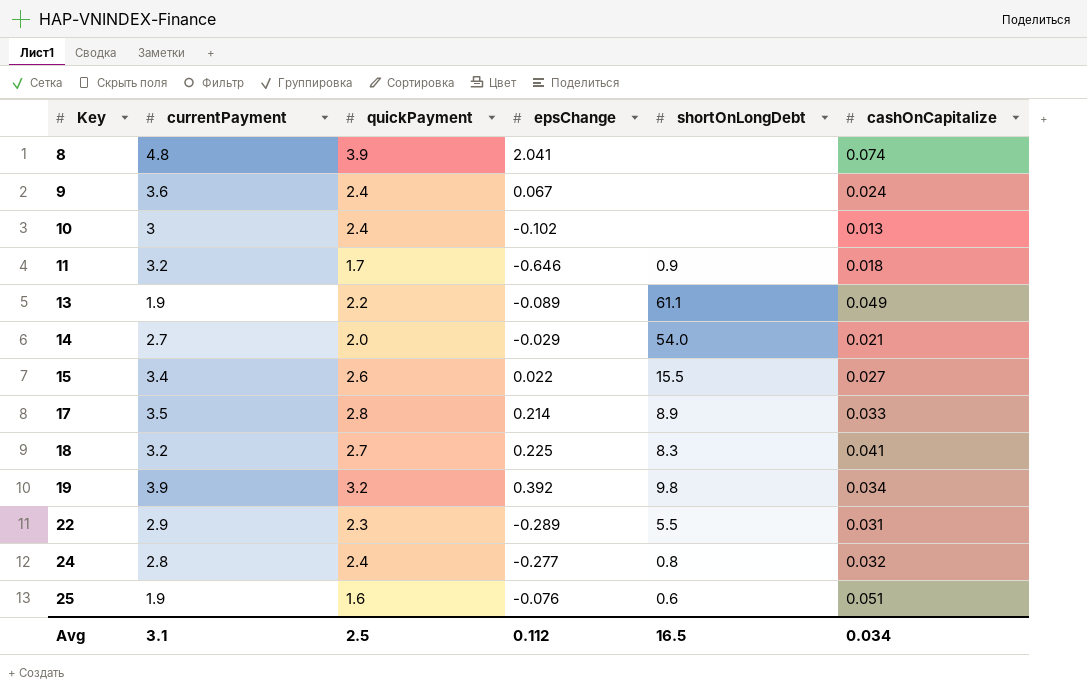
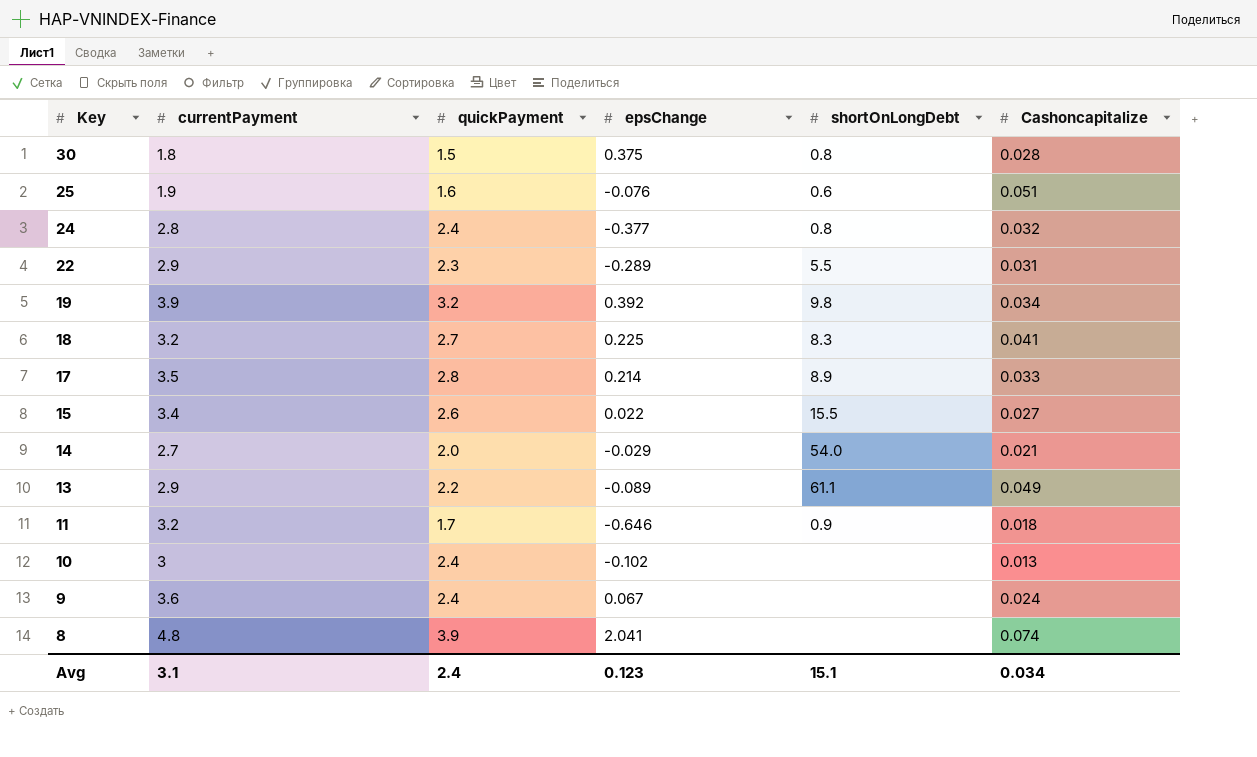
row order: Key ascending -> Key descending
column name: cashOnCapitalize -> Cashoncapitalize
row 30: none -> 1.8 | 1.5 | 0.375 | 0.8 | 0.028
24 | epsChange: -0.277 -> -0.377
13 | currentPayment: 1.9 -> 2.9
Avg | quickPayment: 2.5 -> 2.4
Avg | epsChange: 0.112 -> 0.123
Avg | shortOnLongDebt: 16.5 -> 15.1

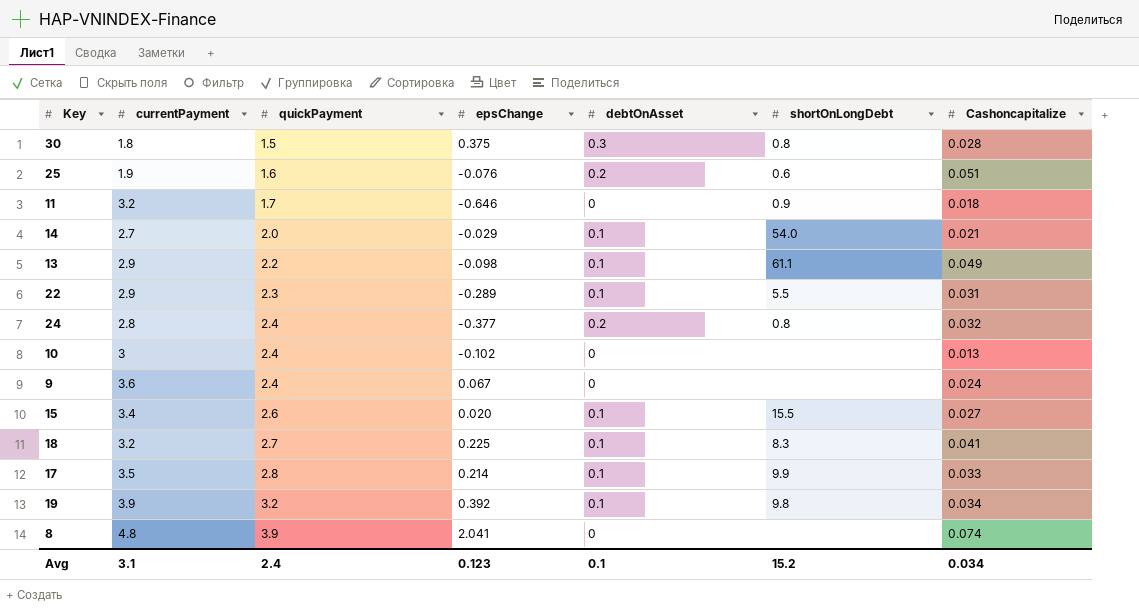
row order: Key descending -> quickPayment ascending
column debtOnAsset | position: none -> 5
13 | epsChange: -0.089 -> -0.098
15 | epsChange: 0.022 -> 0.020
17 | shortOnLongDebt: 8.9 -> 9.9
Avg | shortOnLongDebt: 15.1 -> 15.2

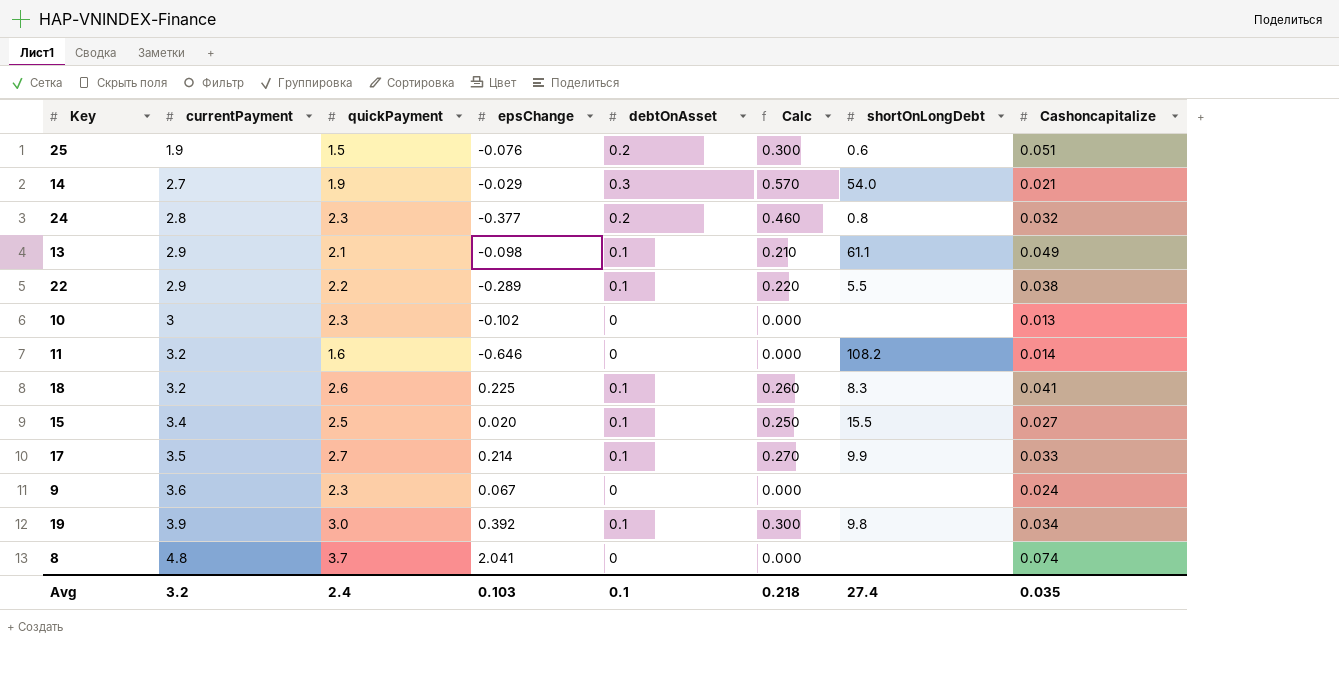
row order: quickPayment ascending -> currentPayment ascending
column Calc | formula: none -> [quickPayment] * [debtOnAsset]
row 30: 1.8 | 1.5 | 0.375 | 0.3 | 0.8 | 0.028 -> none
25 | quickPayment: 1.6 -> 1.5
14 | quickPayment: 2.0 -> 1.9
14 | debtOnAsset: 0.1 -> 0.3
24 | quickPayment: 2.4 -> 2.3
13 | quickPayment: 2.2 -> 2.1
22 | quickPayment: 2.3 -> 2.2
22 | Cashoncapitalize: 0.031 -> 0.038
10 | quickPayment: 2.4 -> 2.3
11 | quickPayment: 1.7 -> 1.6
11 | shortOnLongDebt: 0.9 -> 108.2
11 | Cashoncapitalize: 0.018 -> 0.014
18 | quickPayment: 2.7 -> 2.6
15 | quickPayment: 2.6 -> 2.5
17 | quickPayment: 2.8 -> 2.7
9 | quickPayment: 2.4 -> 2.3
19 | quickPayment: 3.2 -> 3.0
8 | quickPayment: 3.9 -> 3.7
Avg | currentPayment: 3.1 -> 3.2
Avg | epsChange: 0.123 -> 0.103
Avg | shortOnLongDebt: 15.2 -> 27.4
Avg | Cashoncapitalize: 0.034 -> 0.035

